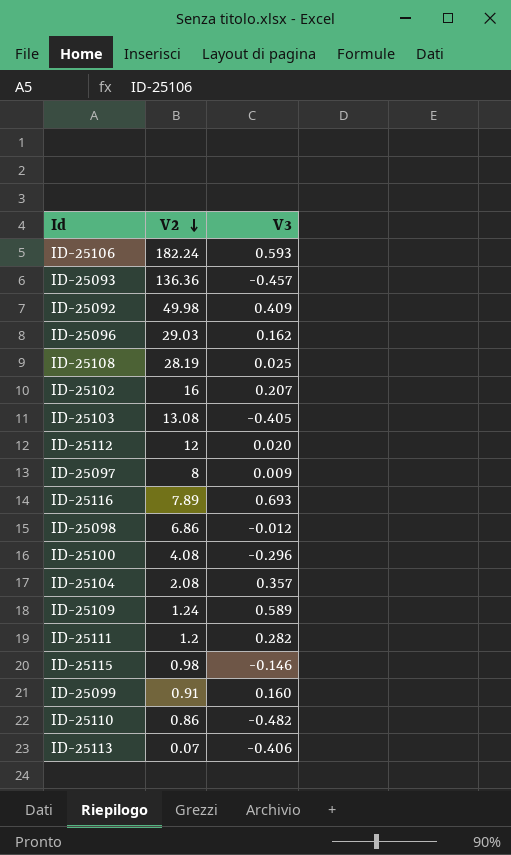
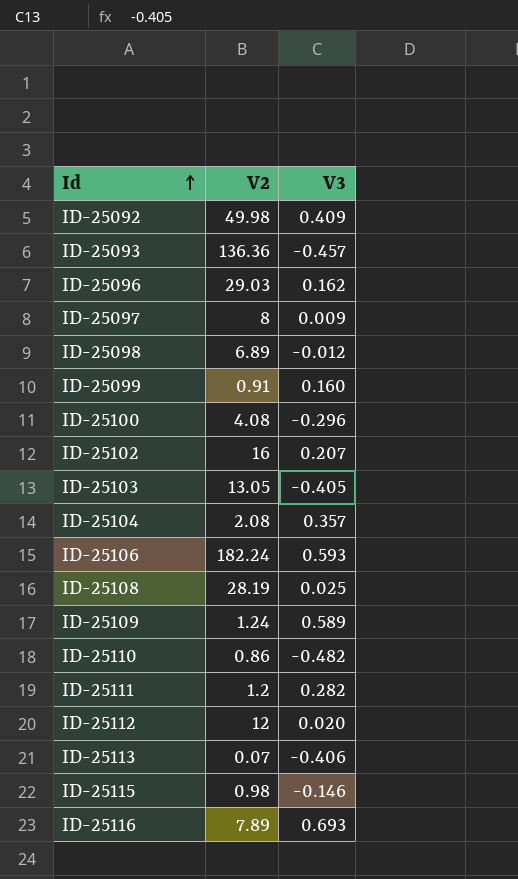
row order: V2 descending -> Id ascending
ID-25098 | V2: 6.86 -> 6.89
ID-25103 | V2: 13.08 -> 13.05

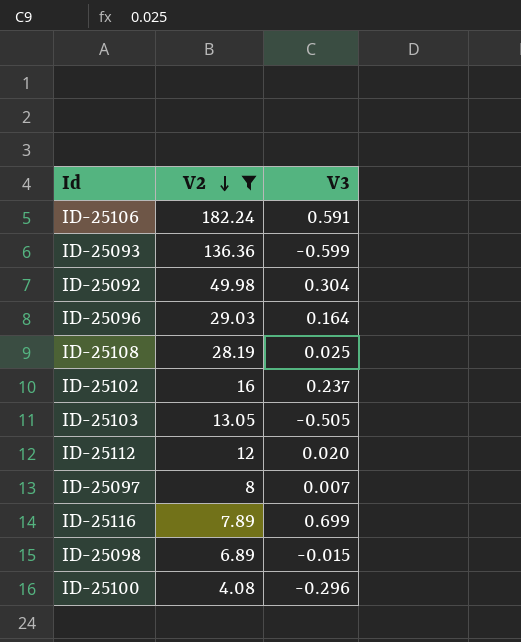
filter: none -> V2 >= 4.08
row order: Id ascending -> V2 descending
ID-25106 | V3: 0.593 -> 0.591
ID-25093 | V3: -0.457 -> -0.599
ID-25092 | V3: 0.409 -> 0.304
ID-25096 | V3: 0.162 -> 0.164
ID-25102 | V3: 0.207 -> 0.237
ID-25103 | V3: -0.405 -> -0.505
ID-25097 | V3: 0.009 -> 0.007
ID-25116 | V3: 0.693 -> 0.699
ID-25098 | V3: -0.012 -> -0.015

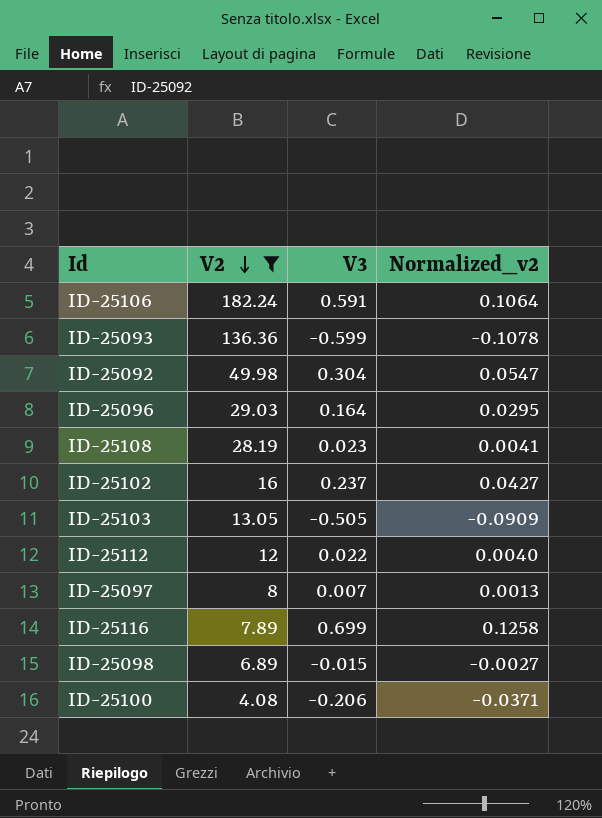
column Normalized_v2 | formula: none -> [V3] * 0.18
ID-25108 | V3: 0.025 -> 0.023
ID-25112 | V3: 0.020 -> 0.022
ID-25100 | V3: -0.296 -> -0.206

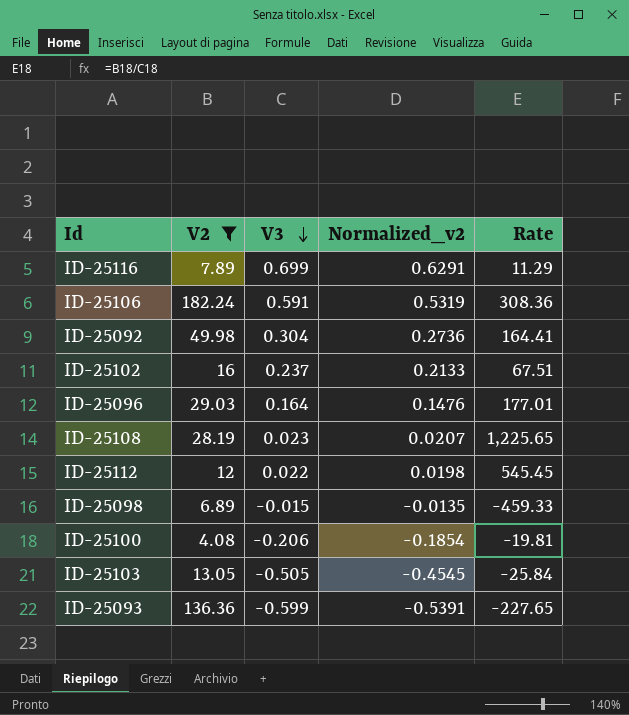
row order: V2 descending -> V3 descending
column Normalized_v2 | formula: [V3] * 0.18 -> [V3] * 0.9
column Rate | formula: none -> [V2] / [V3]
row ID-25097: 8 | 0.007 | 0.0013 -> none

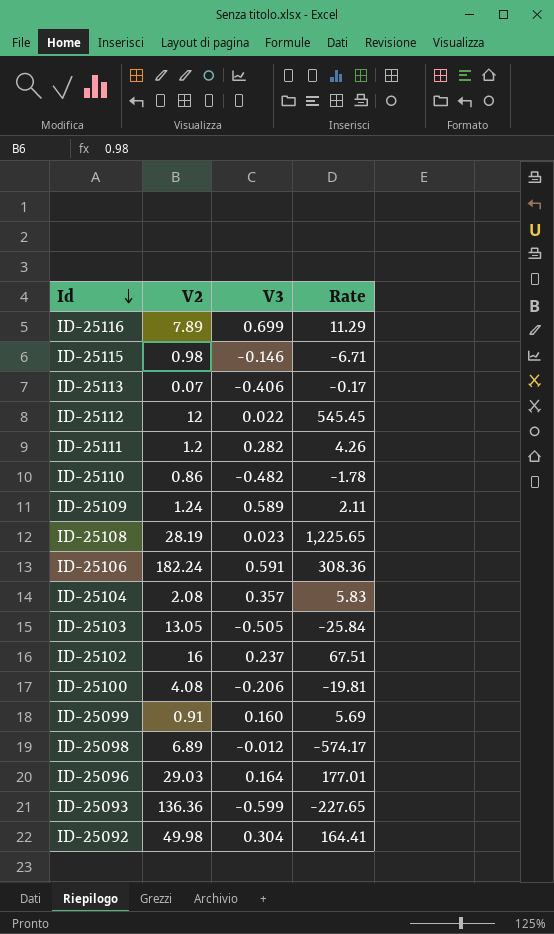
filter: V2 >= 4.08 -> none
row order: V3 descending -> Id descending
column Normalized_v2 | formula: [V3] * 0.9 -> none
ID-25098 | V3: -0.015 -> -0.012
ID-25098 | Rate: -459.33 -> -574.17

